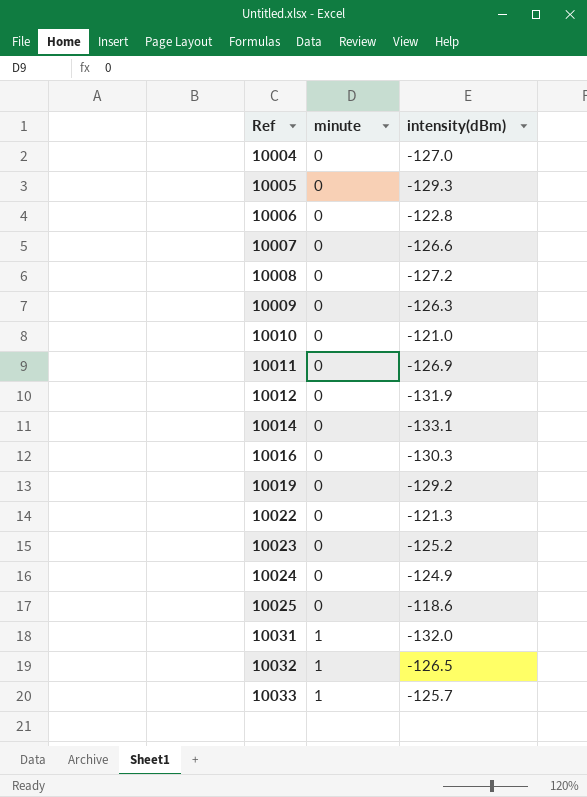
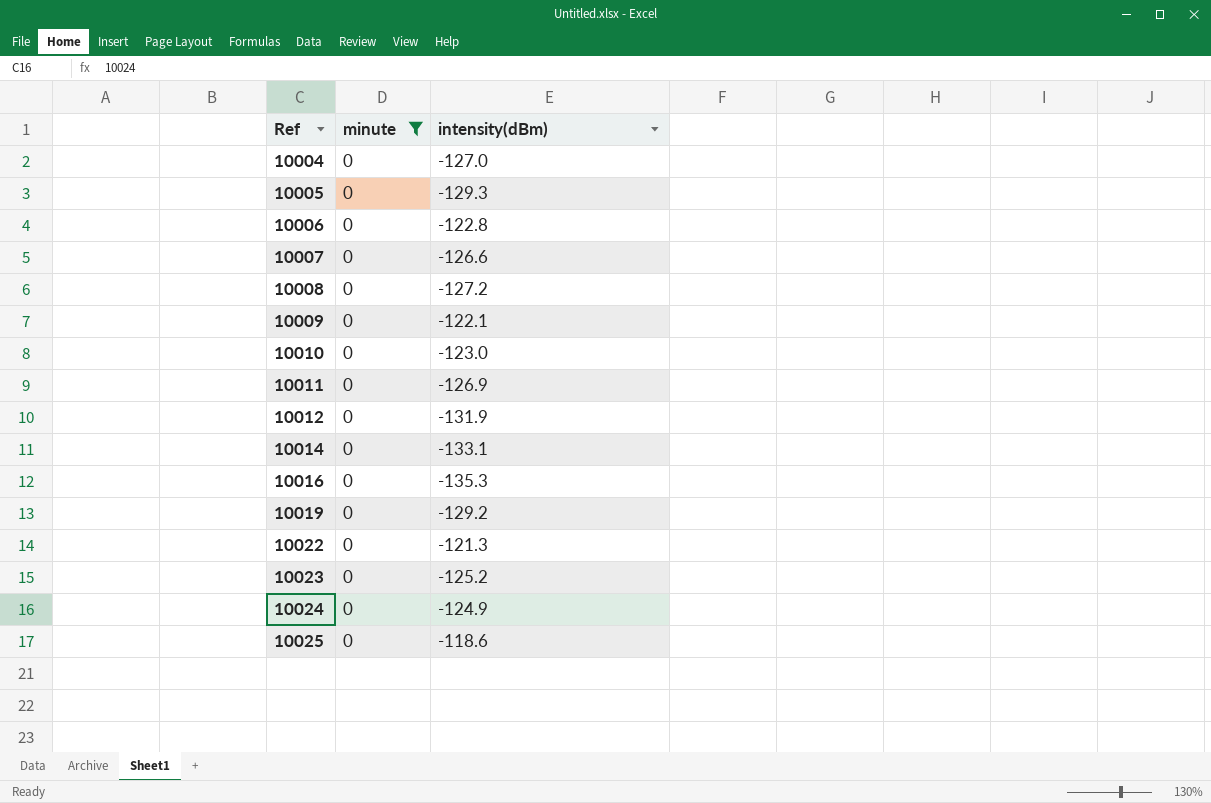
filter: none -> minute = 0
10009 | intensity(dBm): -126.3 -> -122.1
10010 | intensity(dBm): -121.0 -> -123.0
10016 | intensity(dBm): -130.3 -> -135.3

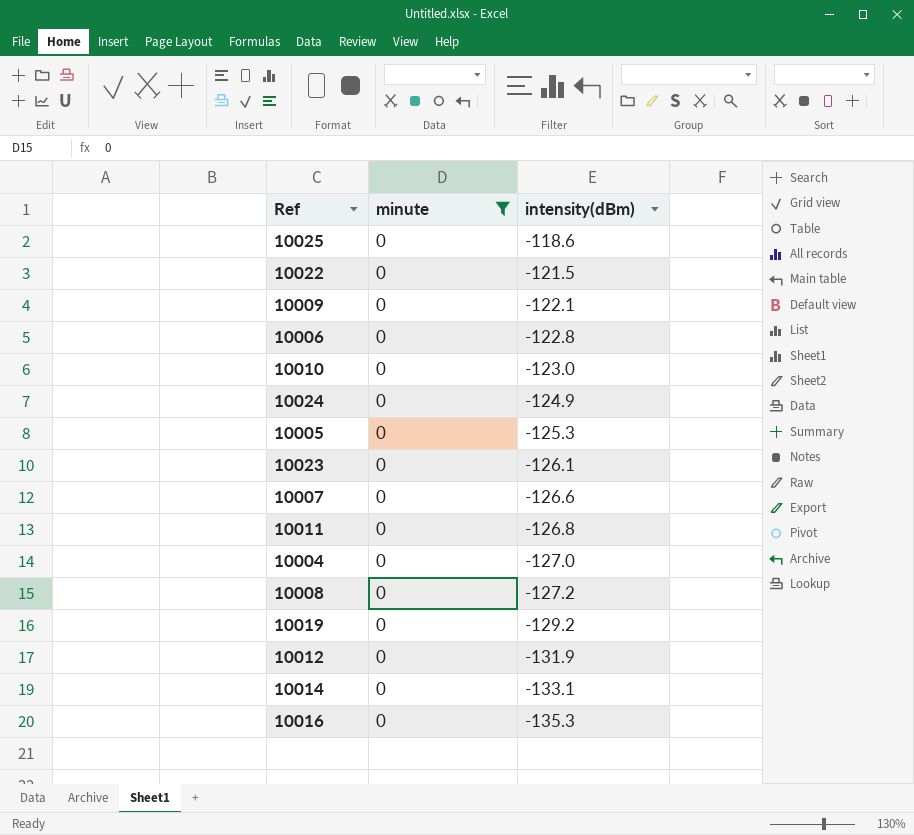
row order: Ref ascending -> intensity(dBm) descending
10022 | intensity(dBm): -121.3 -> -121.5
10005 | intensity(dBm): -129.3 -> -125.3
10023 | intensity(dBm): -125.2 -> -126.1
10011 | intensity(dBm): -126.9 -> -126.8

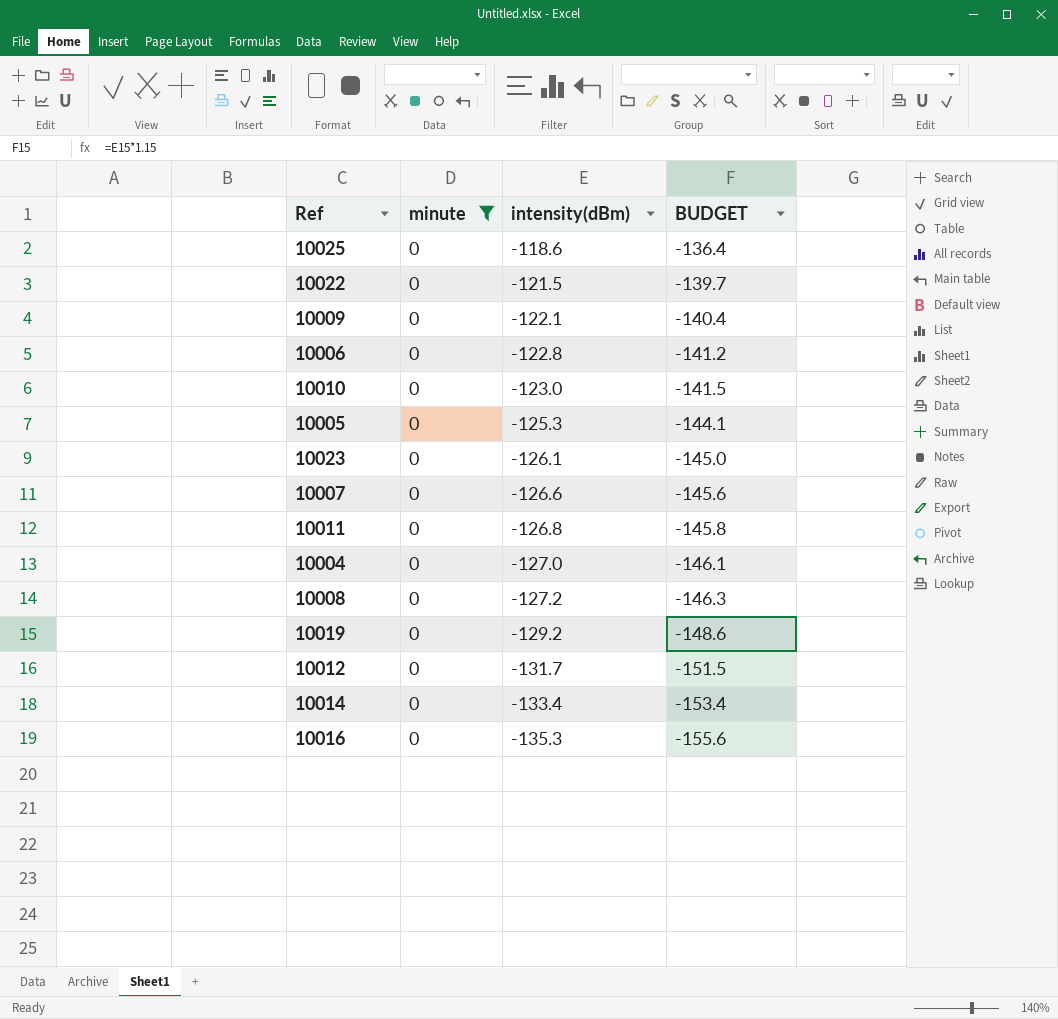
column BUDGET | formula: none -> [intensity(dBm)] * 1.15
row 10024: 0 | -124.9 -> none
10012 | intensity(dBm): -131.9 -> -131.7
10014 | intensity(dBm): -133.1 -> -133.4

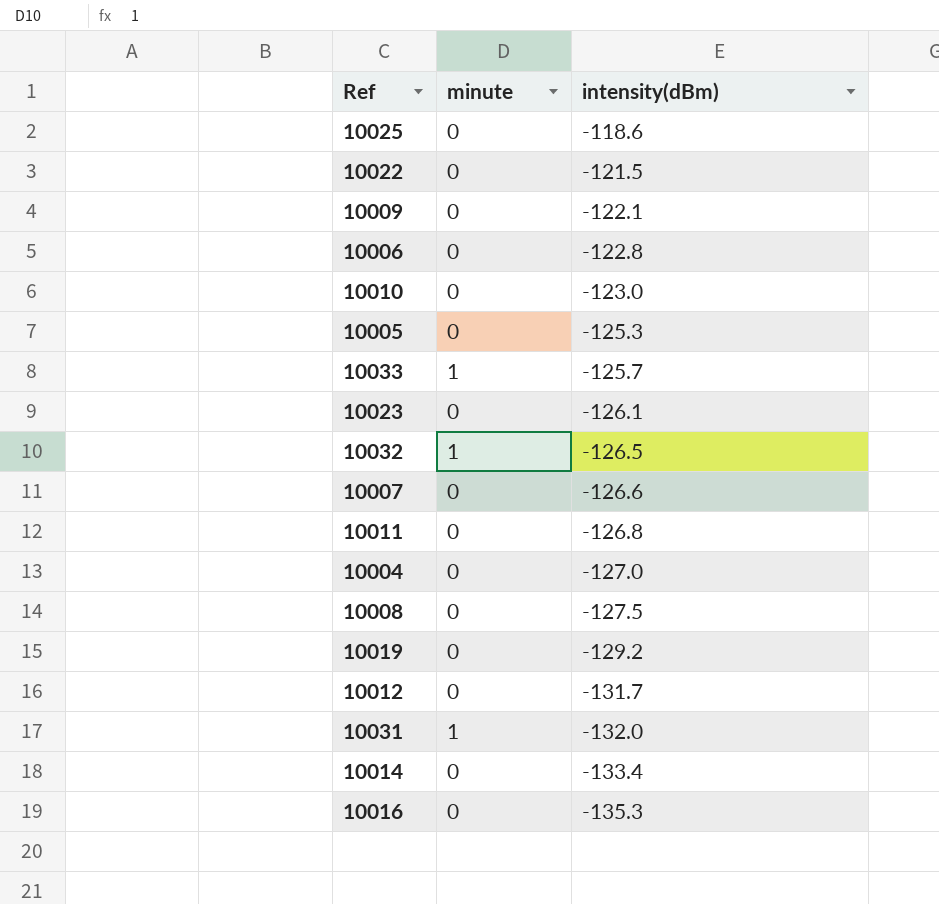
filter: minute = 0 -> none
column BUDGET | formula: [intensity(dBm)] * 1.15 -> none
10008 | intensity(dBm): -127.2 -> -127.5

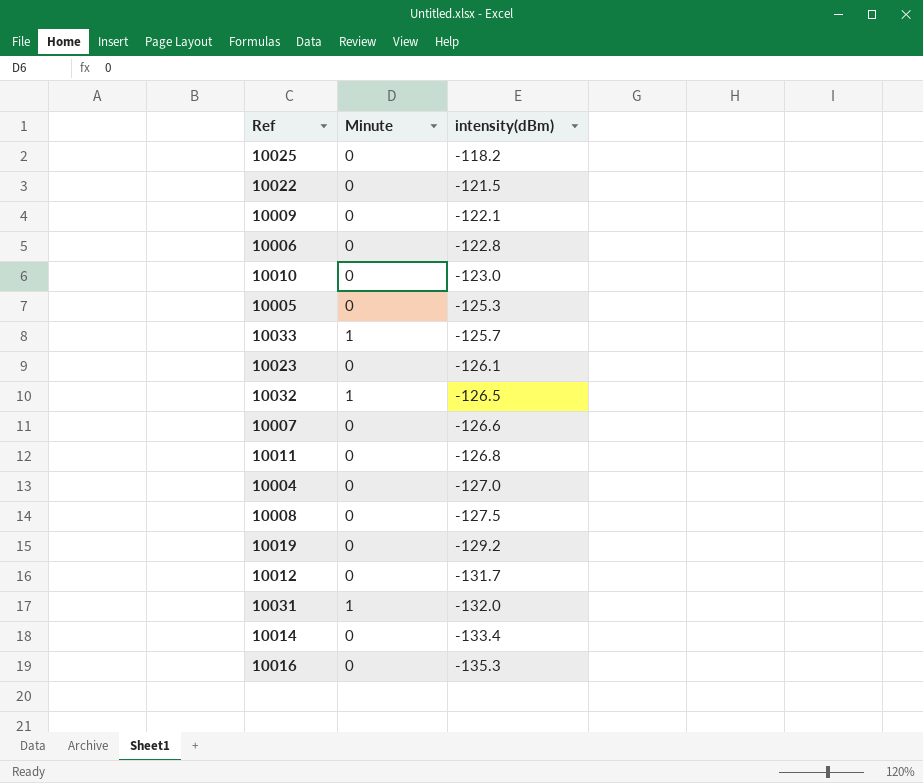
column name: minute -> Minute
10025 | intensity(dBm): -118.6 -> -118.2

